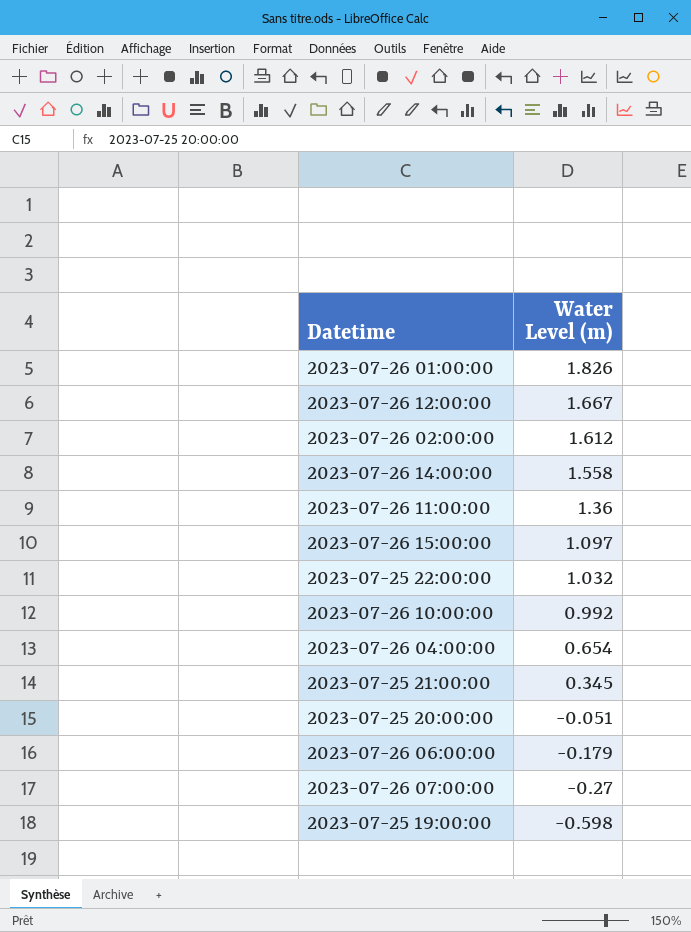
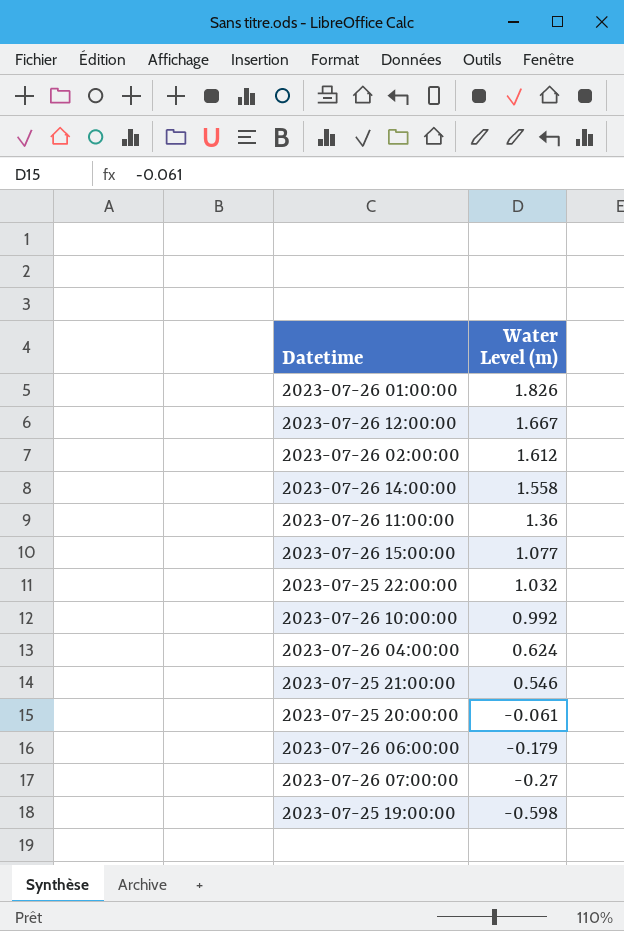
2023-07-26 15:00:00 | Water Level (m): 1.097 -> 1.077
2023-07-26 04:00:00 | Water Level (m): 0.654 -> 0.624
2023-07-25 21:00:00 | Water Level (m): 0.345 -> 0.546
2023-07-25 20:00:00 | Water Level (m): -0.051 -> -0.061

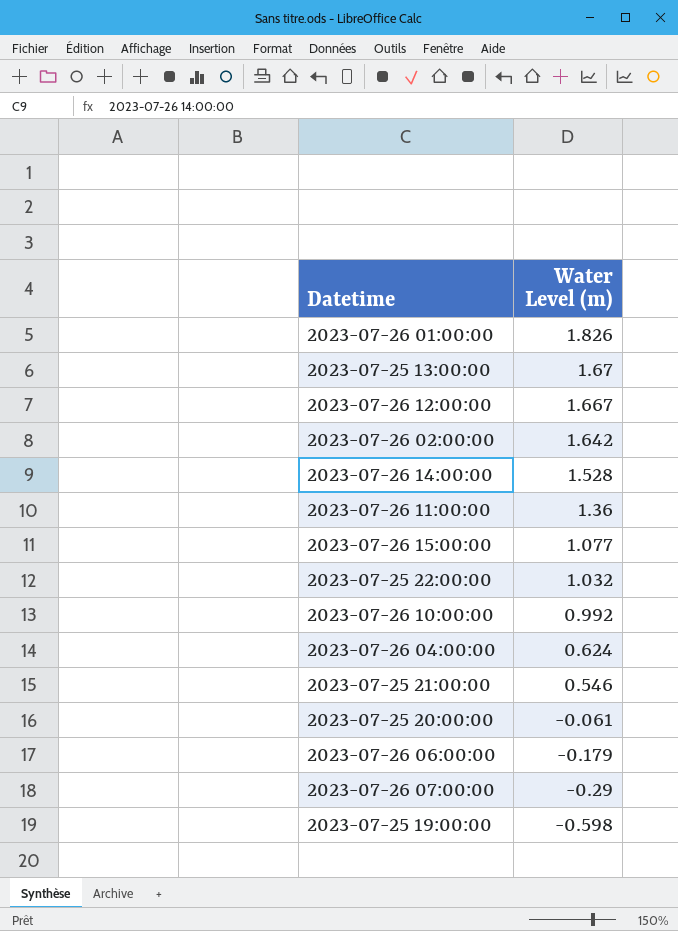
row 2023-07-25 13:00:00: none -> 1.67
2023-07-26 02:00:00 | Water Level (m): 1.612 -> 1.642
2023-07-26 14:00:00 | Water Level (m): 1.558 -> 1.528
2023-07-26 07:00:00 | Water Level (m): -0.27 -> -0.29

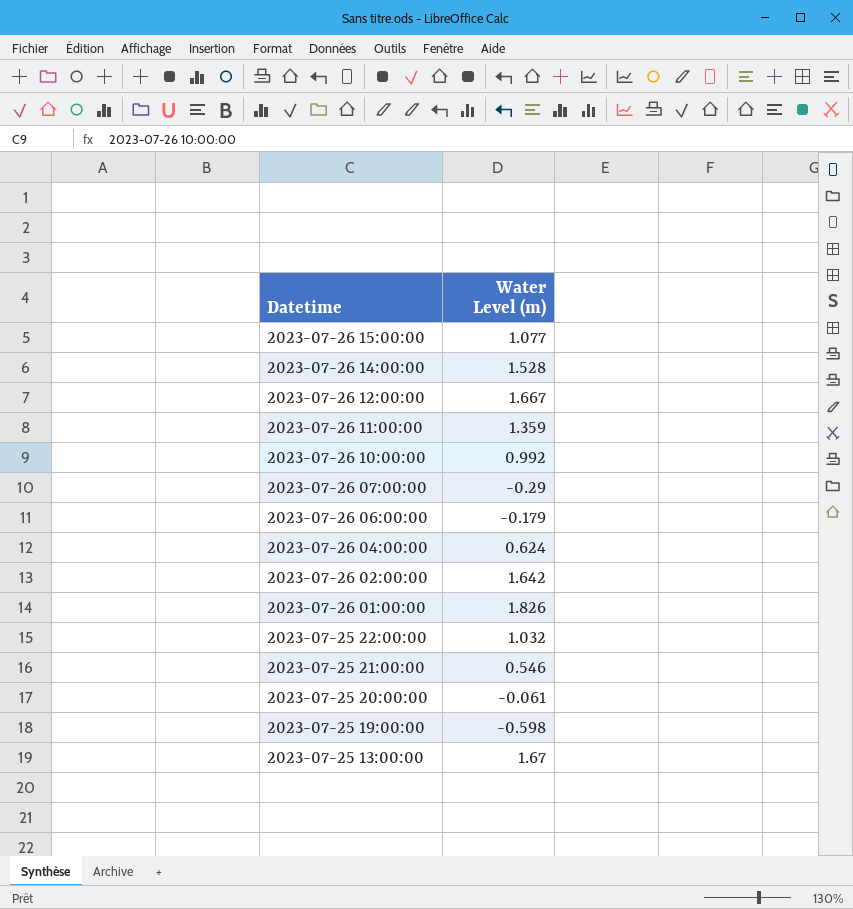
row order: Water Level (m) descending -> Datetime descending
2023-07-26 11:00:00 | Water Level (m): 1.36 -> 1.359

